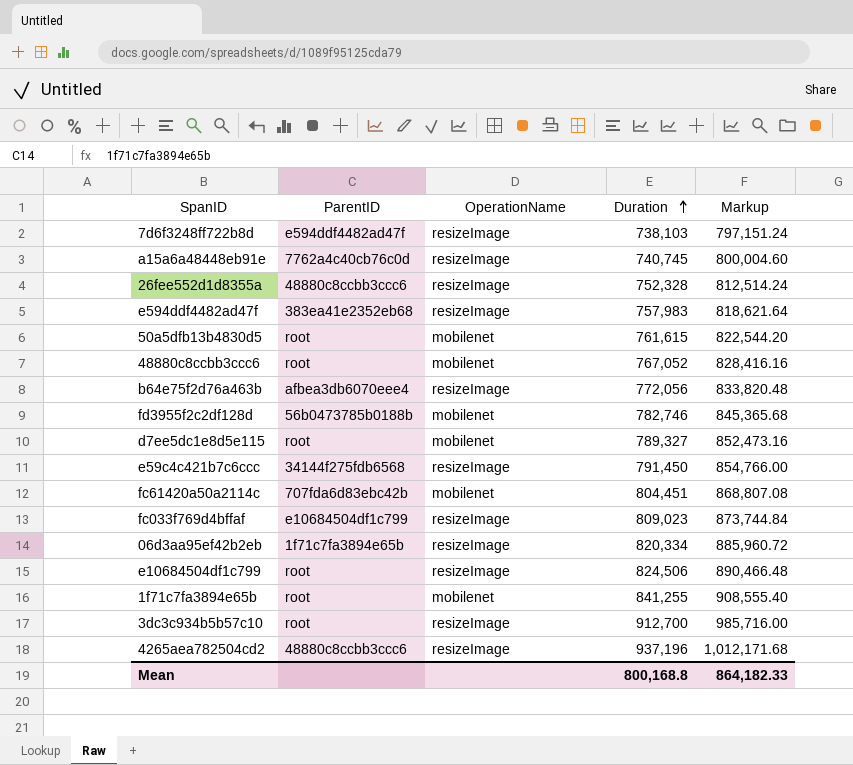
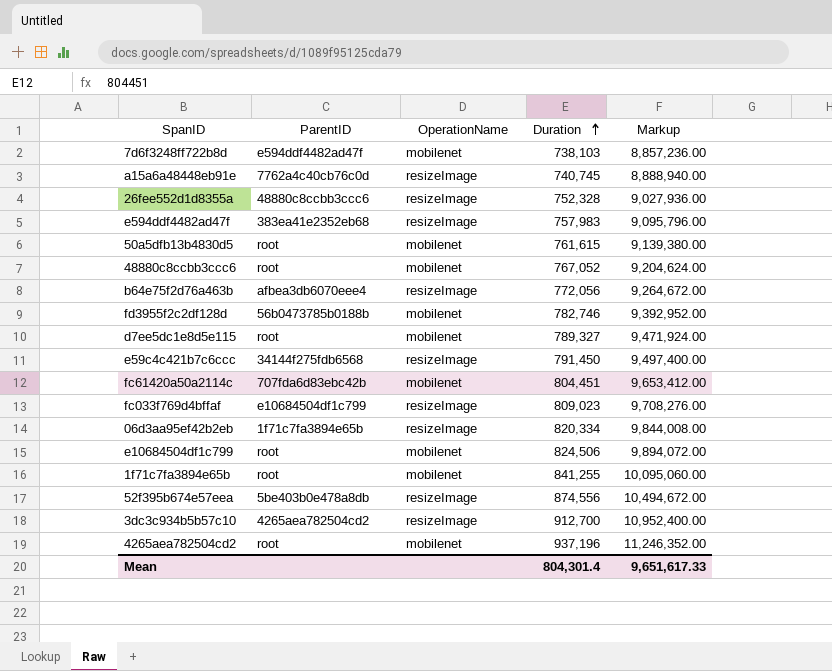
column Markup | formula: [Duration] * 1.08 -> [Duration] * 12
7d6f3248ff722b8d | OperationName: resizeImage -> mobilenet
e10684504df1c799 | OperationName: resizeImage -> mobilenet
row 52f395b674e57eea: none -> 5be403b0e478a8db | resizeImage | 874,556 | 10,494,672.00
3dc3c934b5b57c10 | ParentID: root -> 4265aea782504cd2
4265aea782504cd2 | ParentID: 48880c8ccbb3ccc6 -> root
4265aea782504cd2 | OperationName: resizeImage -> mobilenet
Mean | Duration: 800,168.8 -> 804,301.4
Mean | Markup: 864,182.33 -> 9,651,617.33

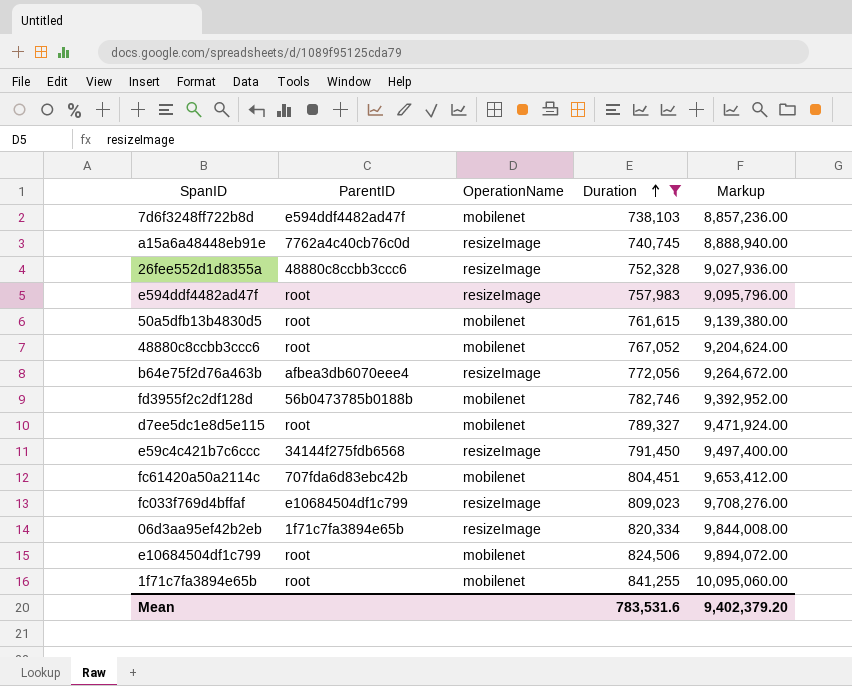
filter: none -> Duration <= 841,255
e594ddf4482ad47f | ParentID: 383ea41e2352eb68 -> root
Mean | Duration: 804,301.4 -> 783,531.6
Mean | Markup: 9,651,617.33 -> 9,402,379.20

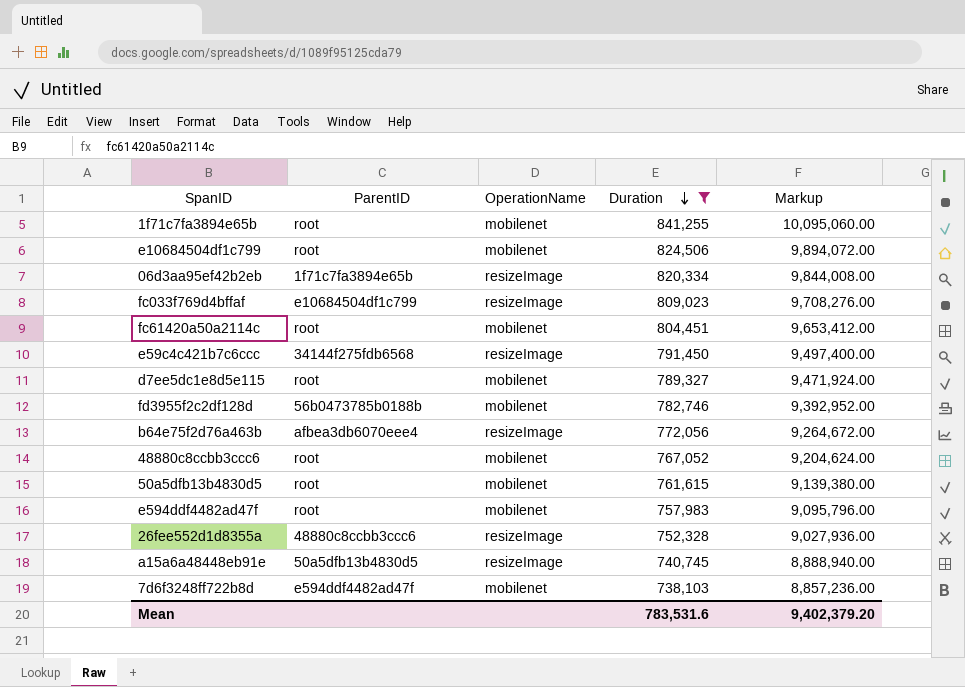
row order: Duration ascending -> Duration descending
fc61420a50a2114c | ParentID: 707fda6d83ebc42b -> root
e594ddf4482ad47f | OperationName: resizeImage -> mobilenet
a15a6a48448eb91e | ParentID: 7762a4c40cb76c0d -> 50a5dfb13b4830d5

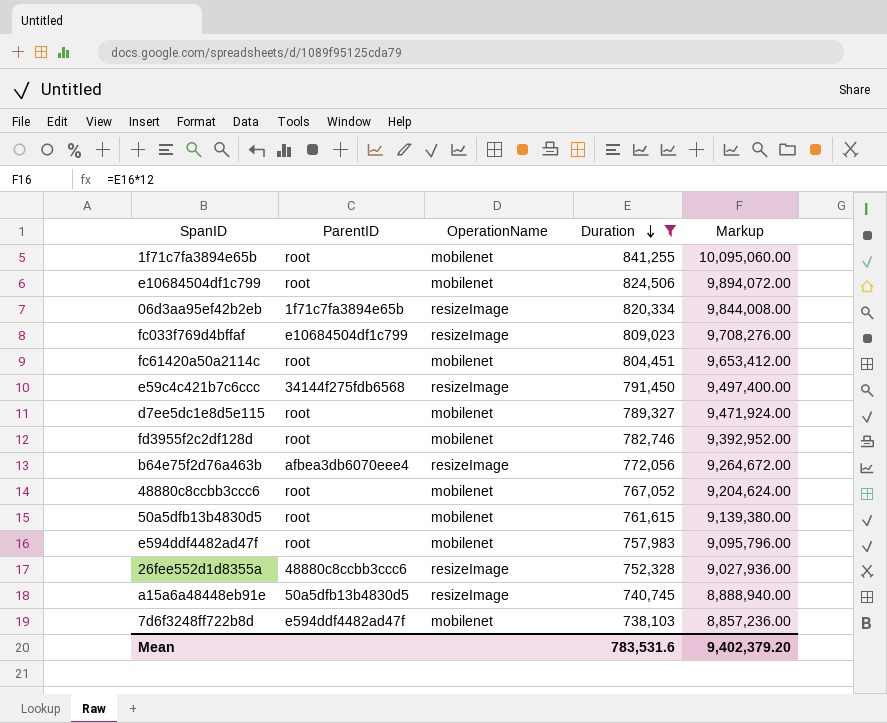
fd3955f2c2df128d | ParentID: 56b0473785b0188b -> root

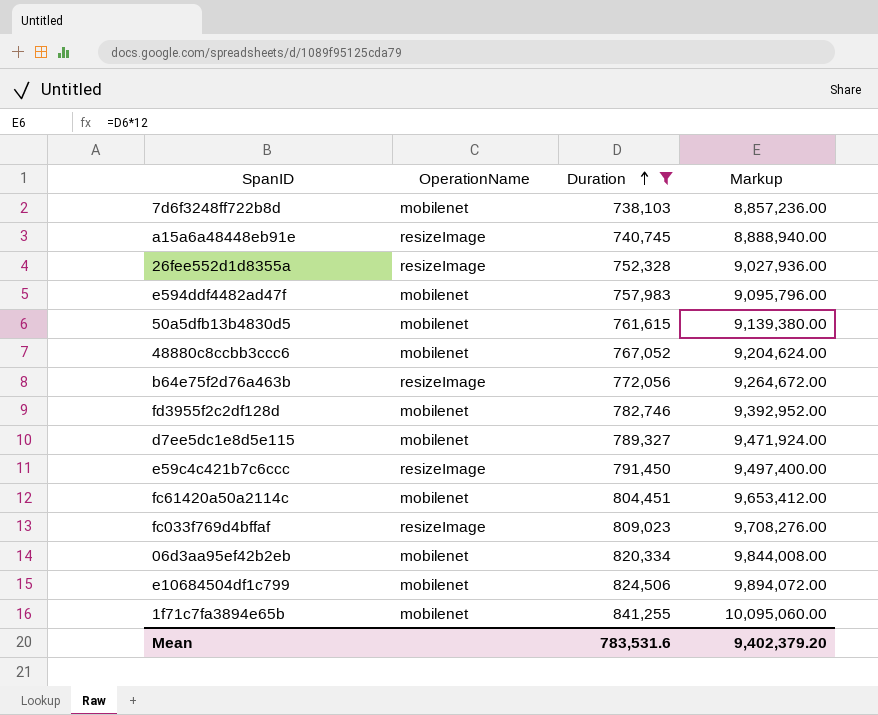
row order: Duration descending -> Duration ascending
column ParentID | position: 2 -> none
06d3aa95ef42b2eb | OperationName: resizeImage -> mobilenet

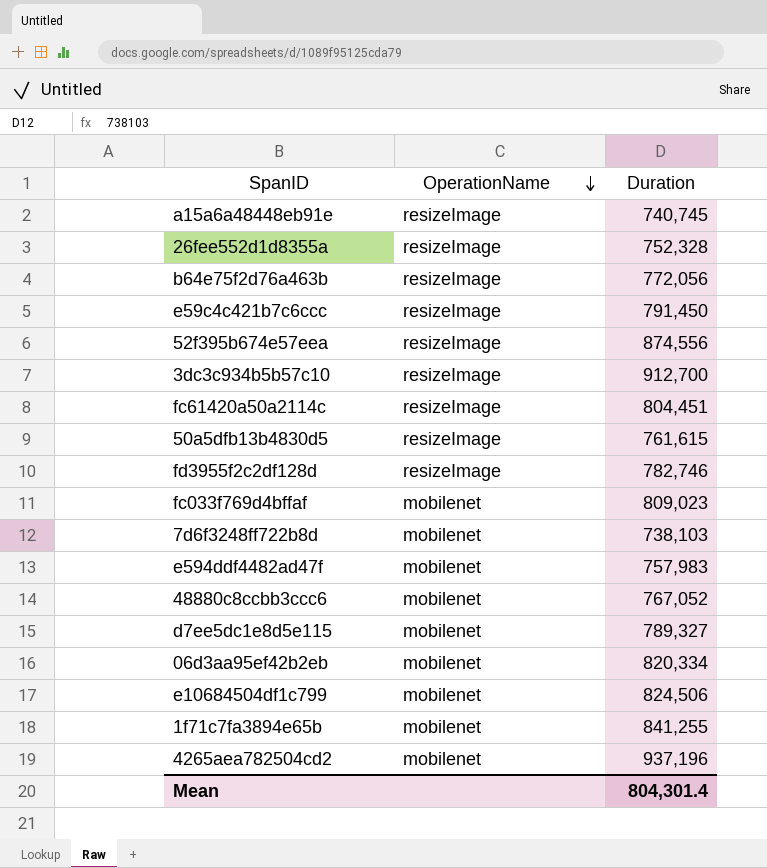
filter: Duration <= 841,255 -> none
row order: Duration ascending -> OperationName descending
column Markup | formula: [Duration] * 12 -> none
fc61420a50a2114c | OperationName: mobilenet -> resizeImage
50a5dfb13b4830d5 | OperationName: mobilenet -> resizeImage
fd3955f2c2df128d | OperationName: mobilenet -> resizeImage
fc033f769d4bffaf | OperationName: resizeImage -> mobilenet
Mean | Duration: 783,531.6 -> 804,301.4

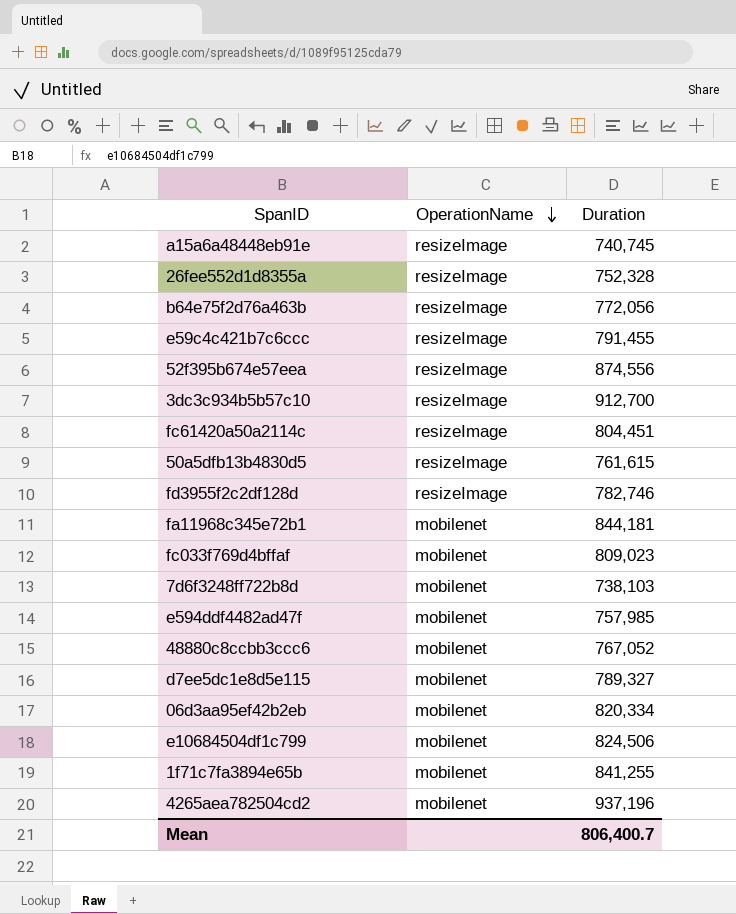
e59c4c421b7c6ccc | Duration: 791,450 -> 791,455
row fa11968c345e72b1: none -> mobilenet | 844,181
e594ddf4482ad47f | Duration: 757,983 -> 757,985
Mean | Duration: 804,301.4 -> 806,400.7

